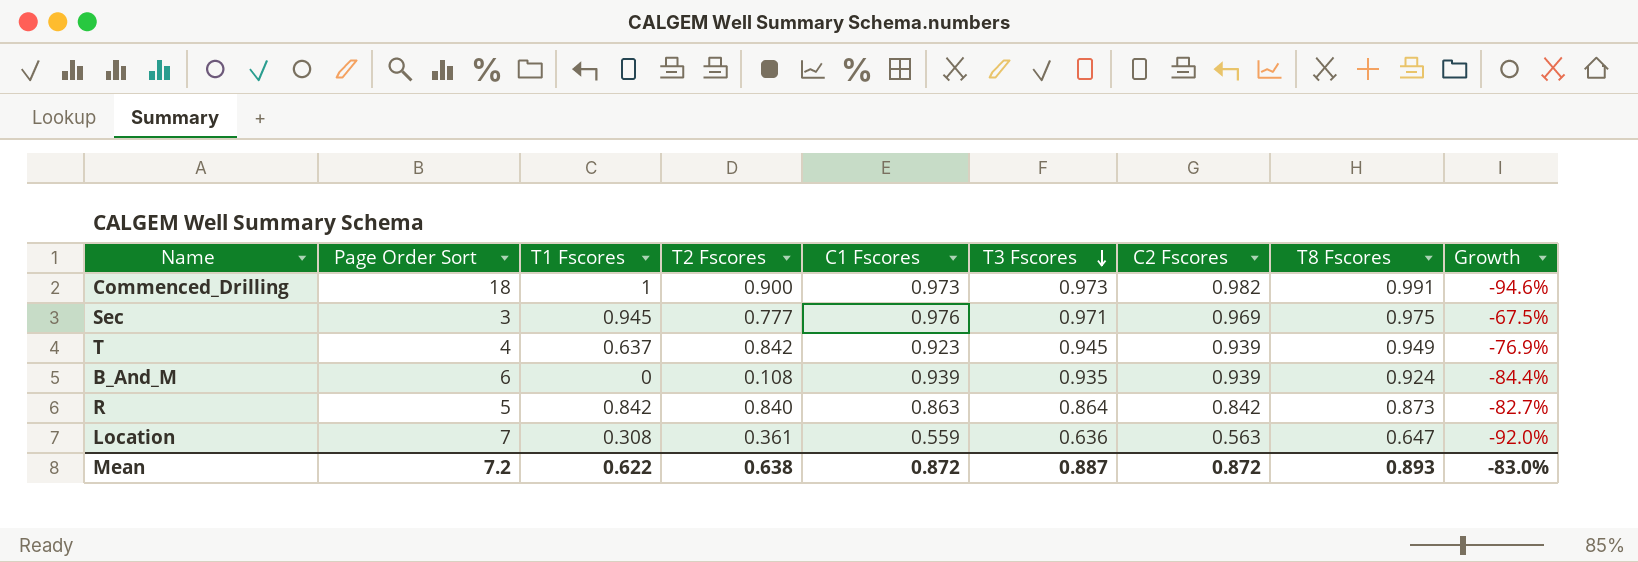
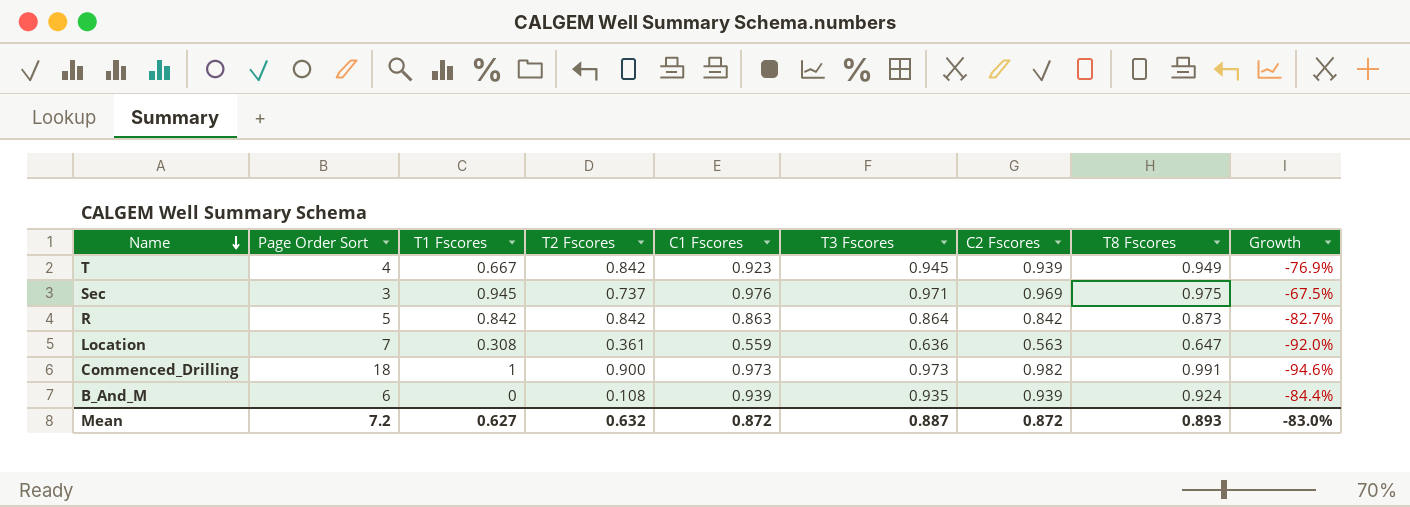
row order: T3 Fscores descending -> Name descending
T | T1 Fscores: 0.637 -> 0.667
Sec | T2 Fscores: 0.777 -> 0.737
R | T2 Fscores: 0.840 -> 0.842
Mean | T1 Fscores: 0.622 -> 0.627
Mean | T2 Fscores: 0.638 -> 0.632

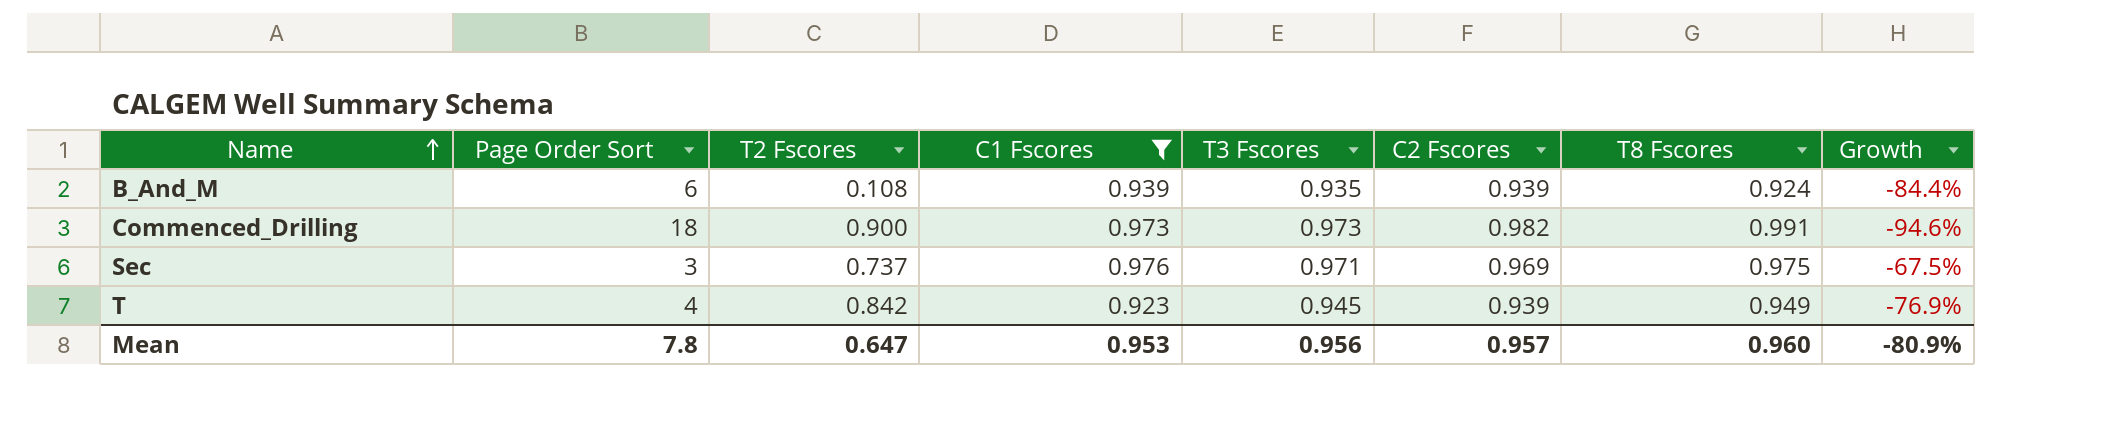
filter: none -> C1 Fscores >= 0.923
row order: Name descending -> Name ascending
column T1 Fscores | position: 3 -> none
Mean | Page Order Sort: 7.2 -> 7.8
Mean | T2 Fscores: 0.632 -> 0.647
Mean | C1 Fscores: 0.872 -> 0.953
Mean | T3 Fscores: 0.887 -> 0.956
Mean | C2 Fscores: 0.872 -> 0.957
Mean | T8 Fscores: 0.893 -> 0.960
Mean | Growth: -83.0% -> -80.9%

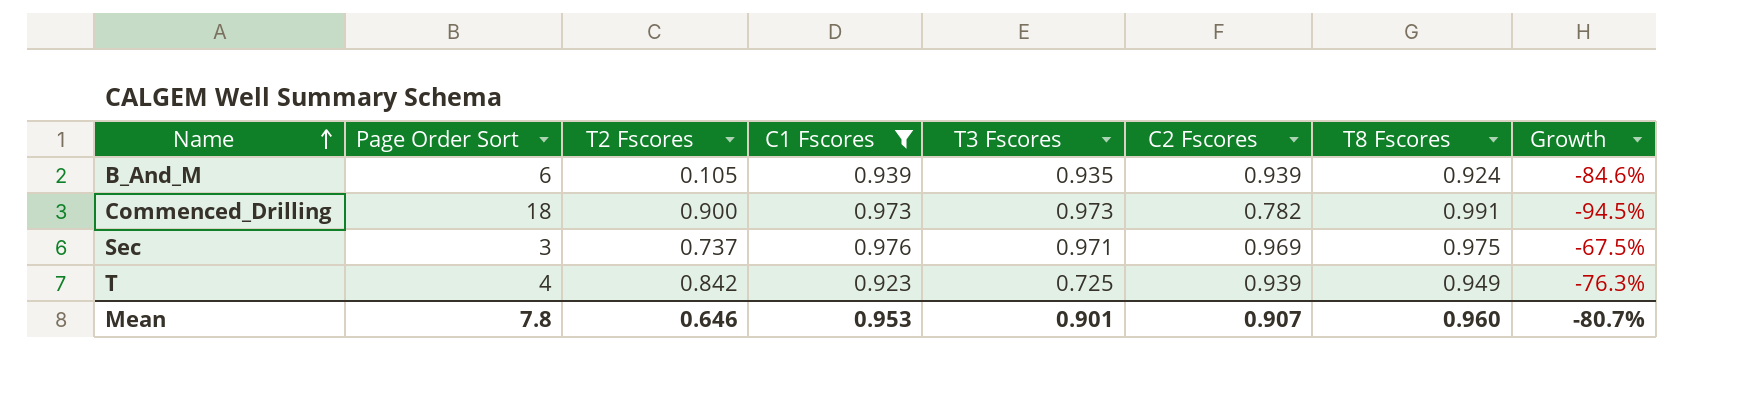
column Growth | formula: ([C1 Fscores] - [Page Order Sort]) / [Page Order Sort] -> ([T8 Fscores] - [Page Order Sort]) / [Page Order Sort]
B_And_M | T2 Fscores: 0.108 -> 0.105
Commenced_Drilling | C2 Fscores: 0.982 -> 0.782
T | T3 Fscores: 0.945 -> 0.725
Mean | T2 Fscores: 0.647 -> 0.646
Mean | T3 Fscores: 0.956 -> 0.901
Mean | C2 Fscores: 0.957 -> 0.907
Mean | Growth: -80.9% -> -80.7%

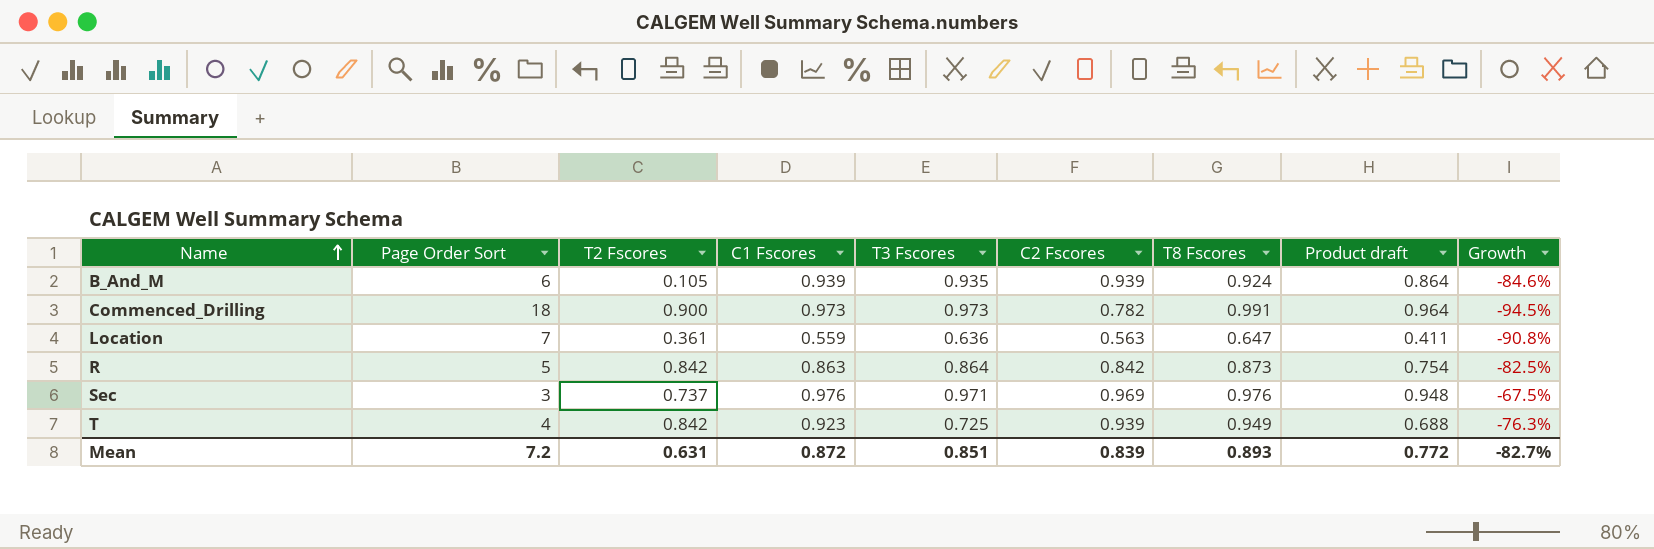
filter: C1 Fscores >= 0.923 -> none
column Product draft | formula: none -> [T3 Fscores] * [T8 Fscores]
Sec | T8 Fscores: 0.975 -> 0.976
Mean | Page Order Sort: 7.8 -> 7.2
Mean | T2 Fscores: 0.646 -> 0.631
Mean | C1 Fscores: 0.953 -> 0.872
Mean | T3 Fscores: 0.901 -> 0.851
Mean | C2 Fscores: 0.907 -> 0.839
Mean | T8 Fscores: 0.960 -> 0.893
Mean | Growth: -80.7% -> -82.7%

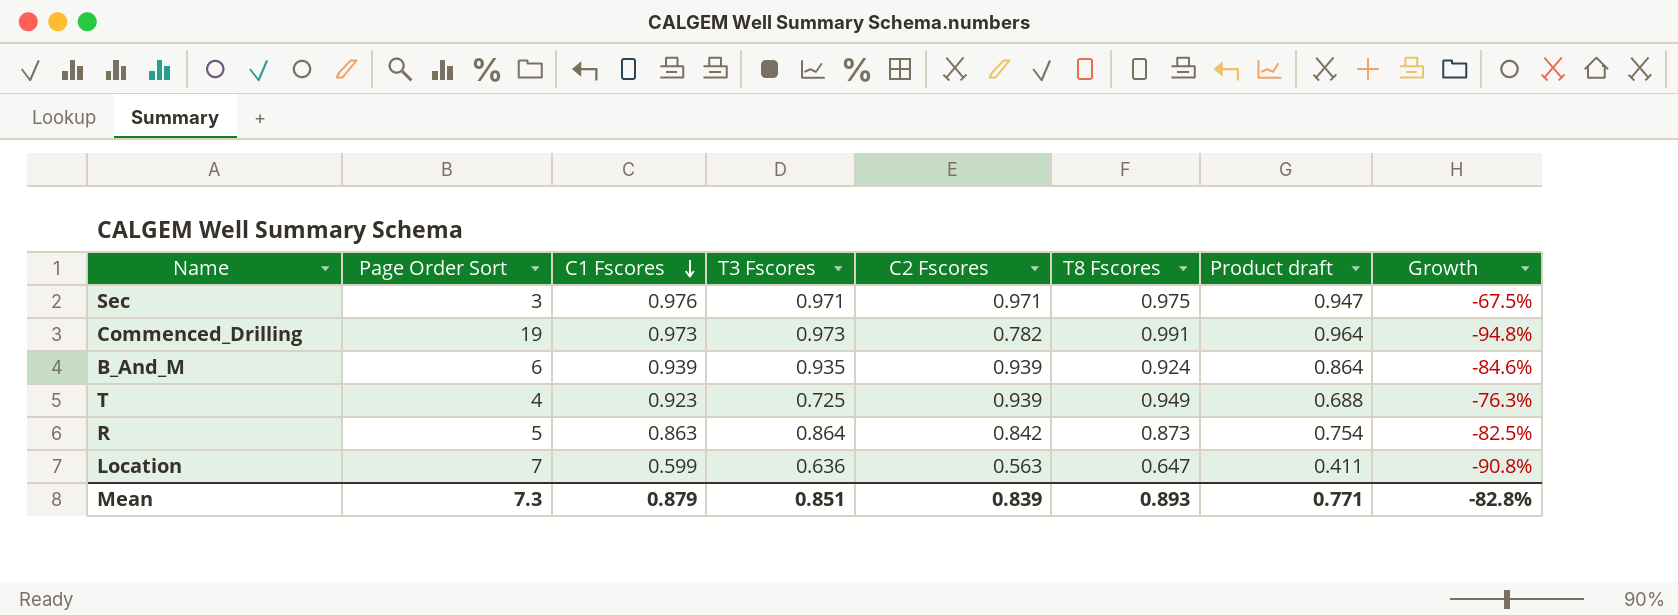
row order: Name ascending -> C1 Fscores descending
column T2 Fscores | position: 3 -> none
Sec | C2 Fscores: 0.969 -> 0.971
Sec | T8 Fscores: 0.976 -> 0.975
Sec | Product draft: 0.948 -> 0.947
Commenced_Drilling | Page Order Sort: 18 -> 19
Commenced_Drilling | Growth: -94.5% -> -94.8%
Location | C1 Fscores: 0.559 -> 0.599
Mean | Page Order Sort: 7.2 -> 7.3
Mean | C1 Fscores: 0.872 -> 0.879
Mean | Product draft: 0.772 -> 0.771
Mean | Growth: -82.7% -> -82.8%

